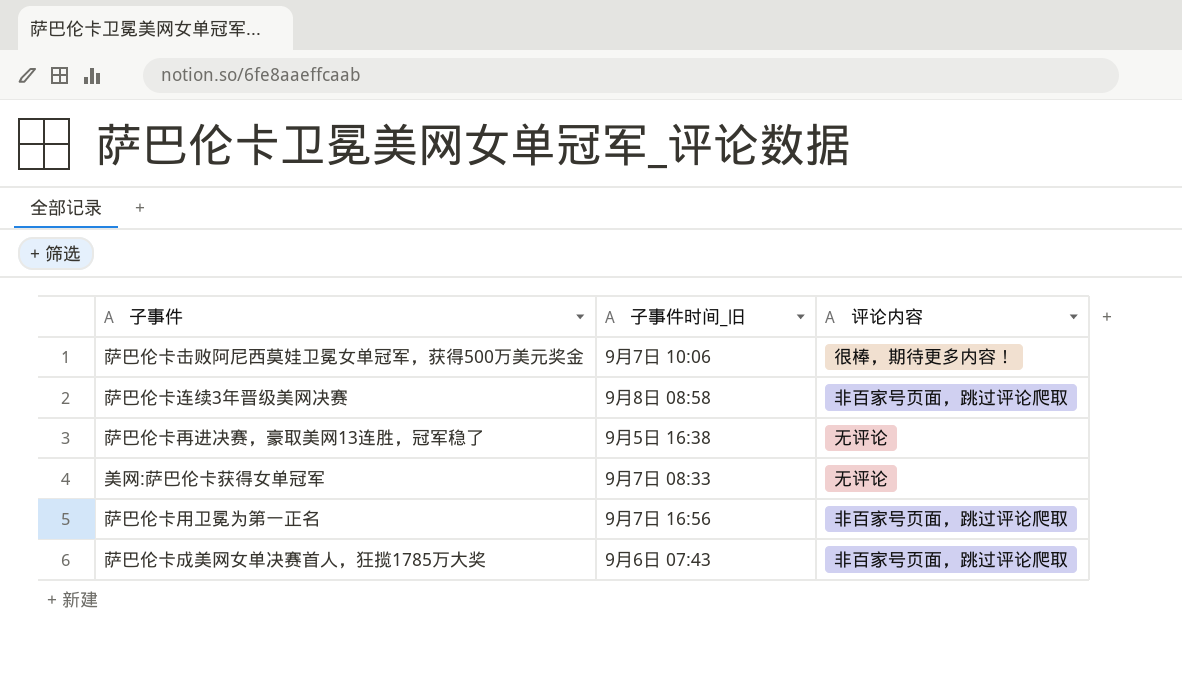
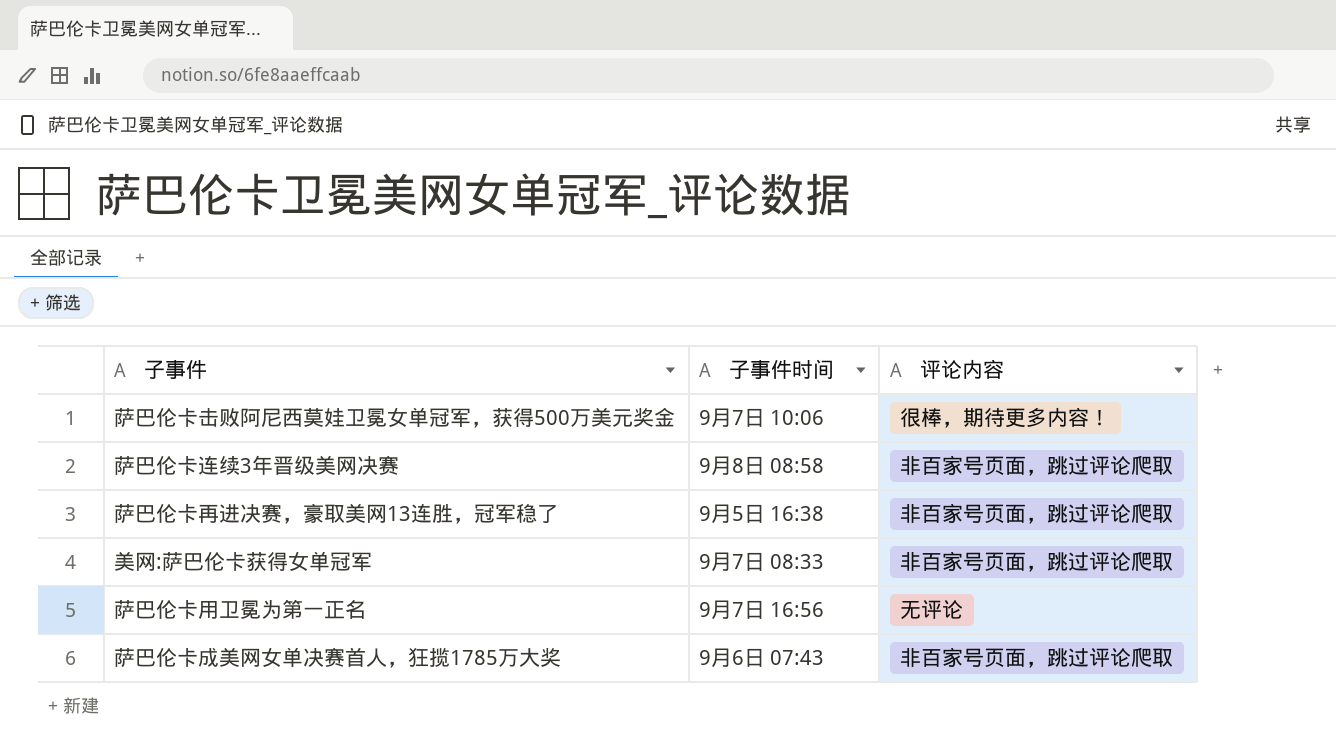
column name: 子事件时间_旧 -> 子事件时间
萨巴伦卡再进决赛，豪取美网13连胜，冠军稳了 | 评论内容: 无评论 -> 非百家号页面，跳过评论爬取
美网:萨巴伦卡获得女单冠军 | 评论内容: 无评论 -> 非百家号页面，跳过评论爬取
萨巴伦卡用卫冕为第一正名 | 评论内容: 非百家号页面，跳过评论爬取 -> 无评论

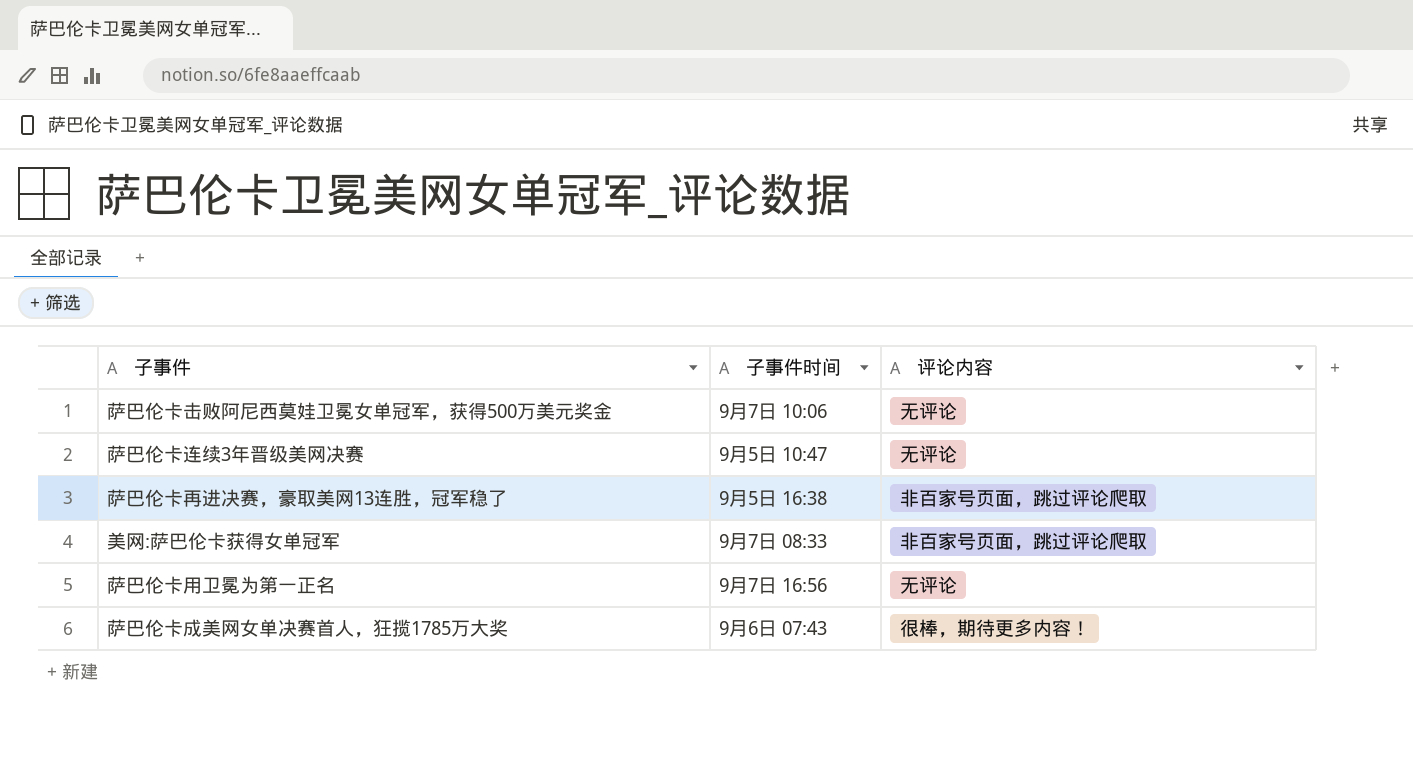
萨巴伦卡击败阿尼西莫娃卫冕女单冠军，获得500万美元奖金 | 评论内容: 很棒，期待更多内容！ -> 无评论
萨巴伦卡连续3年晋级美网决赛 | 子事件时间: 9月8日 08:58 -> 9月5日 10:47
萨巴伦卡连续3年晋级美网决赛 | 评论内容: 非百家号页面，跳过评论爬取 -> 无评论
萨巴伦卡成美网女单决赛首人，狂揽1785万大奖 | 评论内容: 非百家号页面，跳过评论爬取 -> 很棒，期待更多内容！

